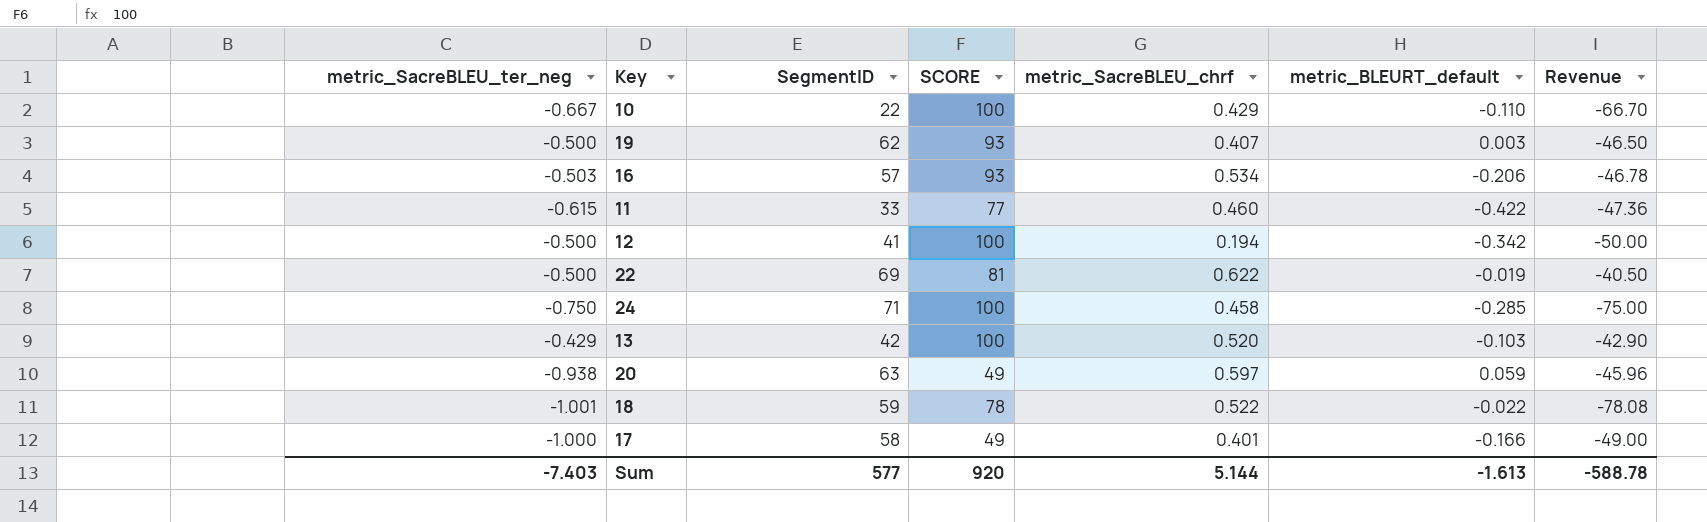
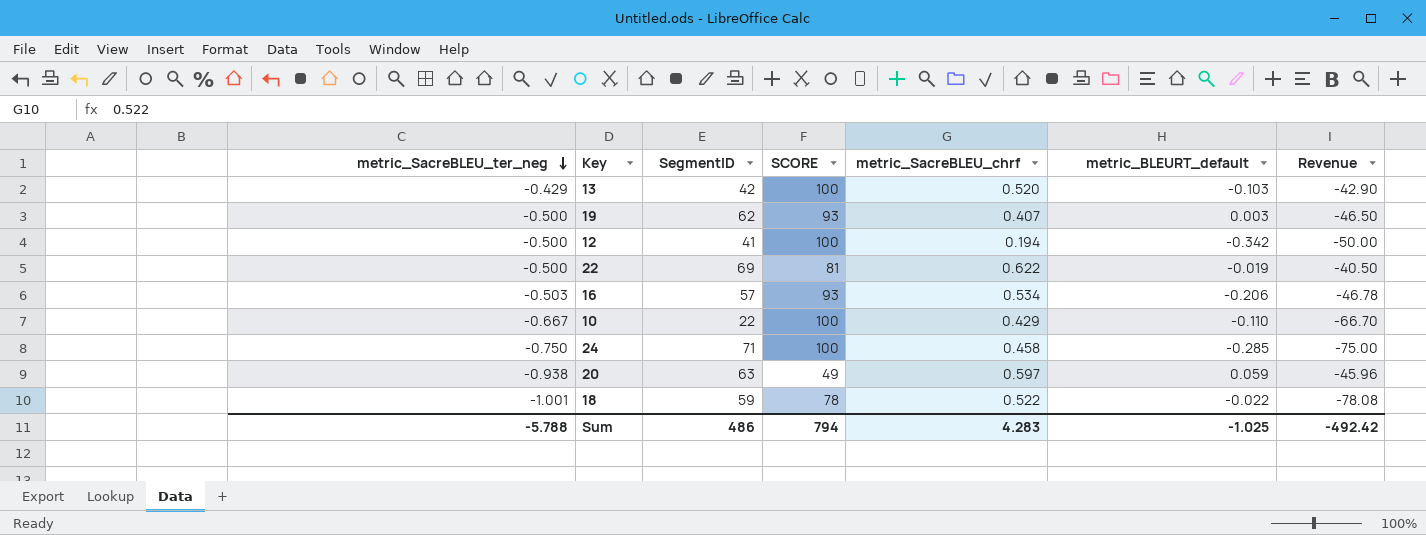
row order: none -> metric_SacreBLEU_ter_neg descending
row 11: -0.615 | 33 | 77 | 0.460 | -0.422 | -47.36 -> none
row 17: -1.000 | 58 | 49 | 0.401 | -0.166 | -49.00 -> none
Sum | metric_SacreBLEU_ter_neg: -7.403 -> -5.788
Sum | SegmentID: 577 -> 486
Sum | SCORE: 920 -> 794
Sum | metric_SacreBLEU_chrf: 5.144 -> 4.283
Sum | metric_BLEURT_default: -1.613 -> -1.025
Sum | Revenue: -588.78 -> -492.42

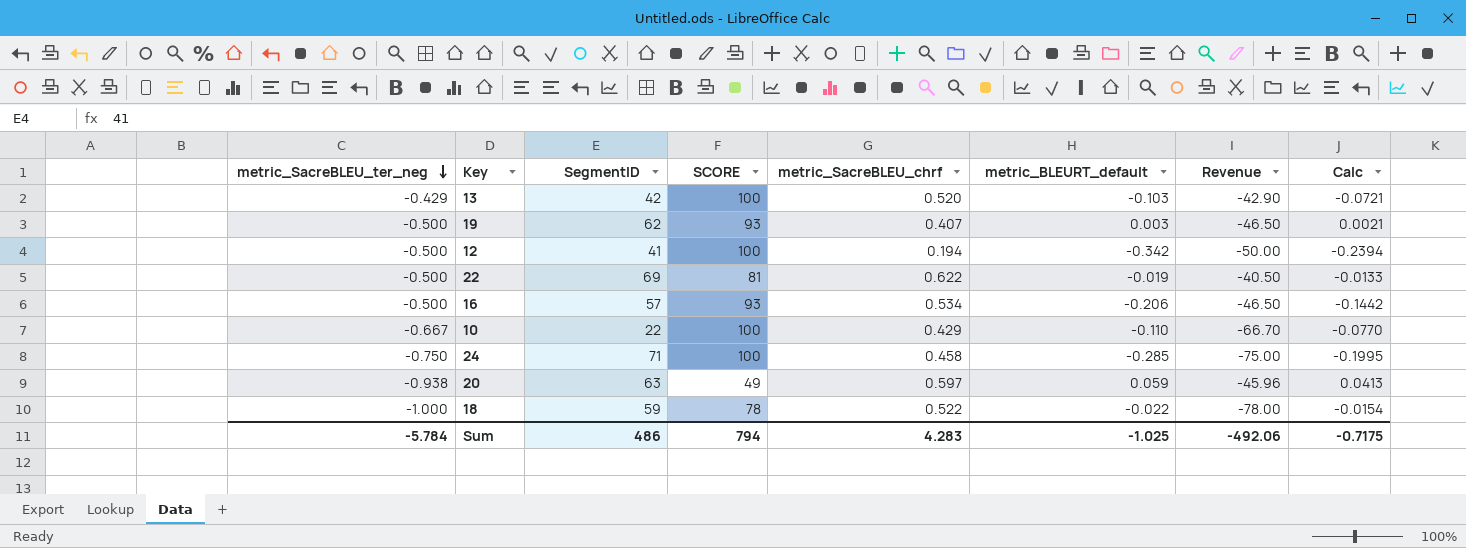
column Calc | formula: none -> [metric_BLEURT_default] * 0.7
16 | metric_SacreBLEU_ter_neg: -0.503 -> -0.500
16 | Revenue: -46.78 -> -46.50
18 | metric_SacreBLEU_ter_neg: -1.001 -> -1.000
18 | Revenue: -78.08 -> -78.00
Sum | metric_SacreBLEU_ter_neg: -5.788 -> -5.784
Sum | Revenue: -492.42 -> -492.06

